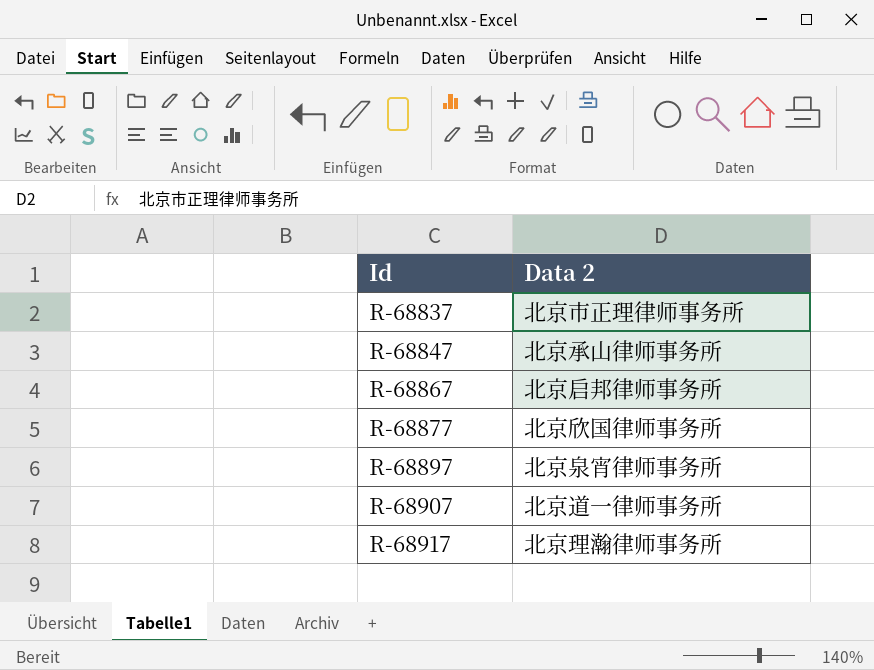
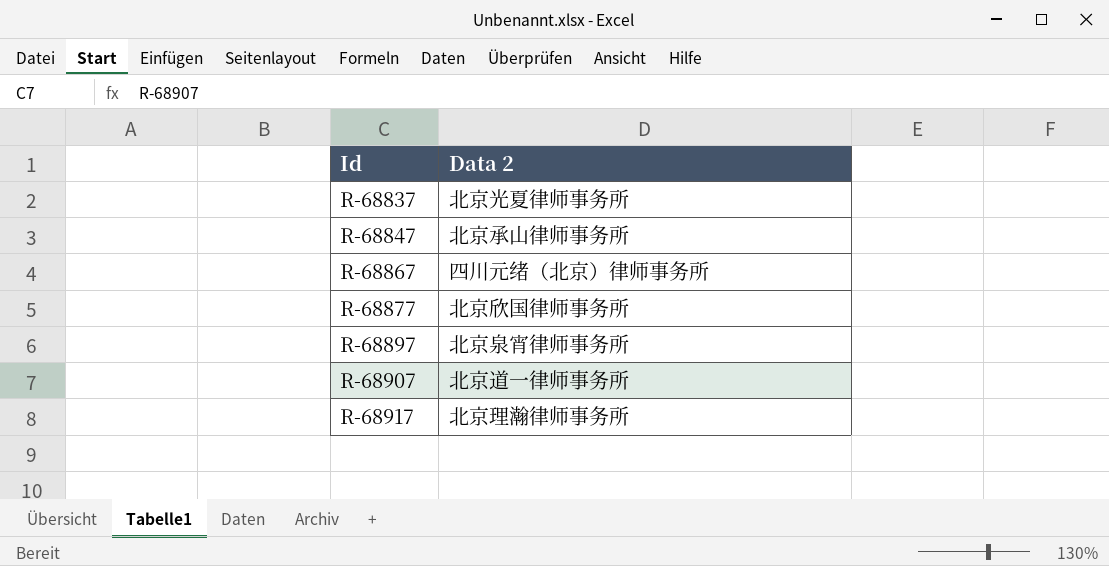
R-68837 | Data 2: 北京市正理律师事务所 -> 北京光夏律师事务所
R-68867 | Data 2: 北京启邦律师事务所 -> 四川元绪（北京）律师事务所

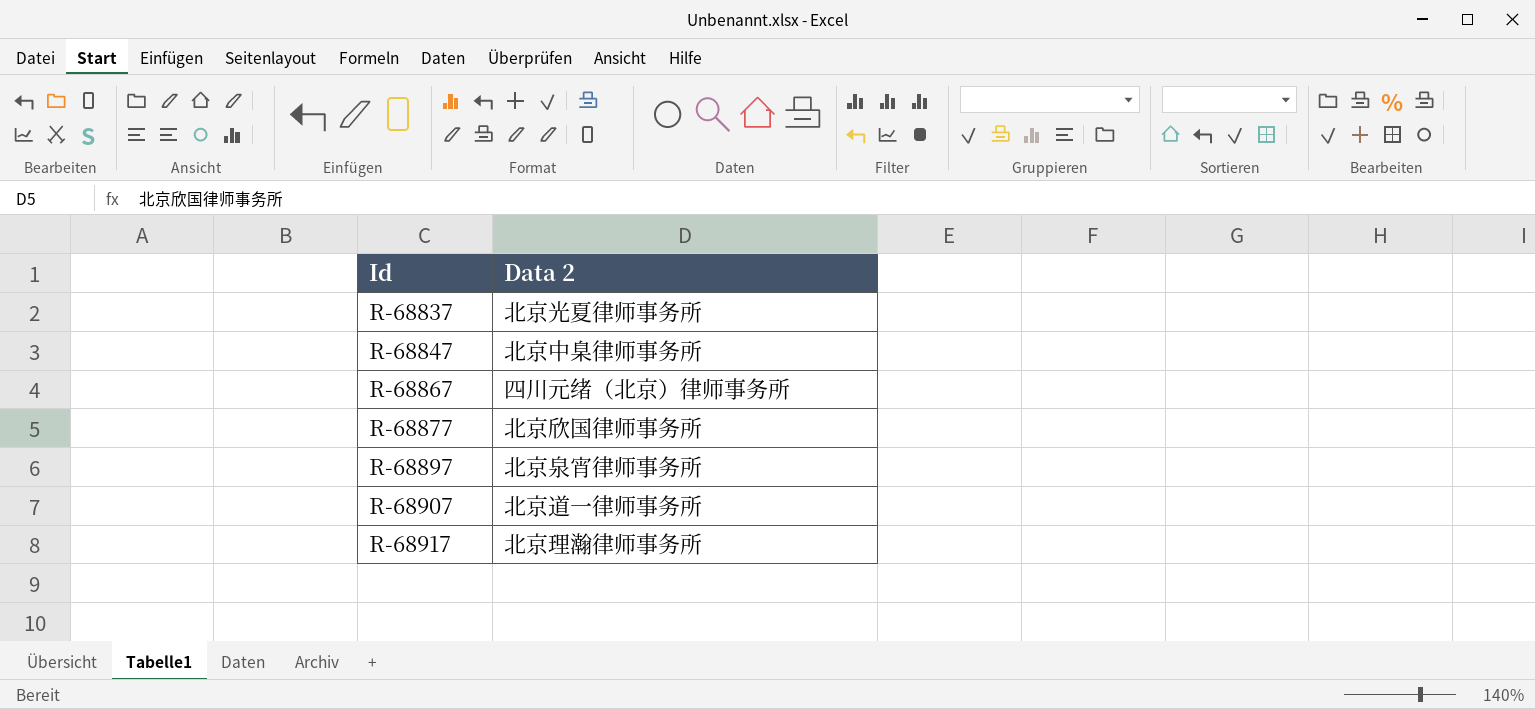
R-68847 | Data 2: 北京承山律师事务所 -> 北京中臬律师事务所

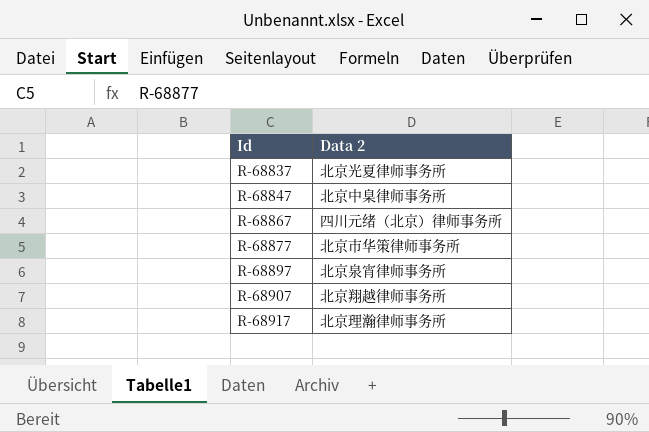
R-68877 | Data 2: 北京欣国律师事务所 -> 北京市华策律师事务所
R-68907 | Data 2: 北京道一律师事务所 -> 北京翔越律师事务所

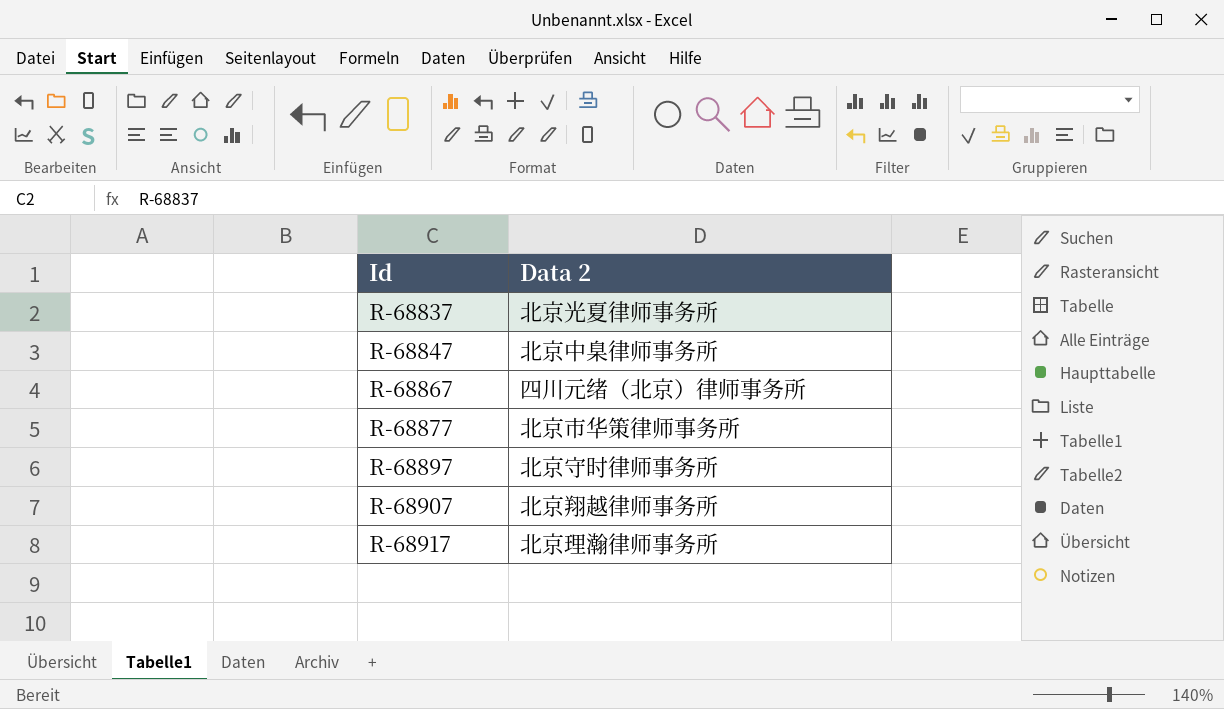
R-68897 | Data 2: 北京泉宵律师事务所 -> 北京守时律师事务所

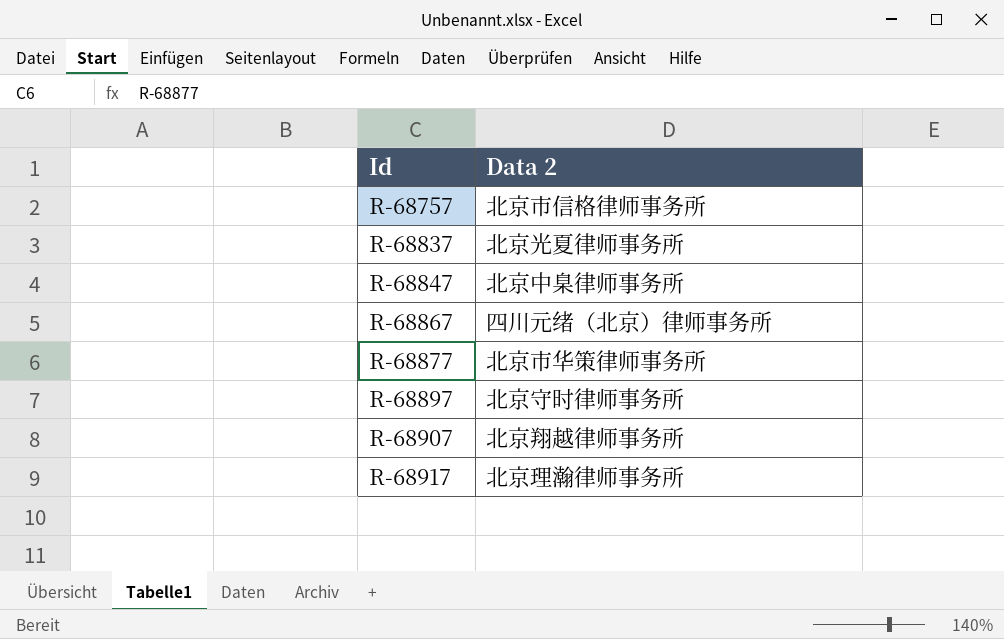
row R-68757: none -> 北京市信格律师事务所

